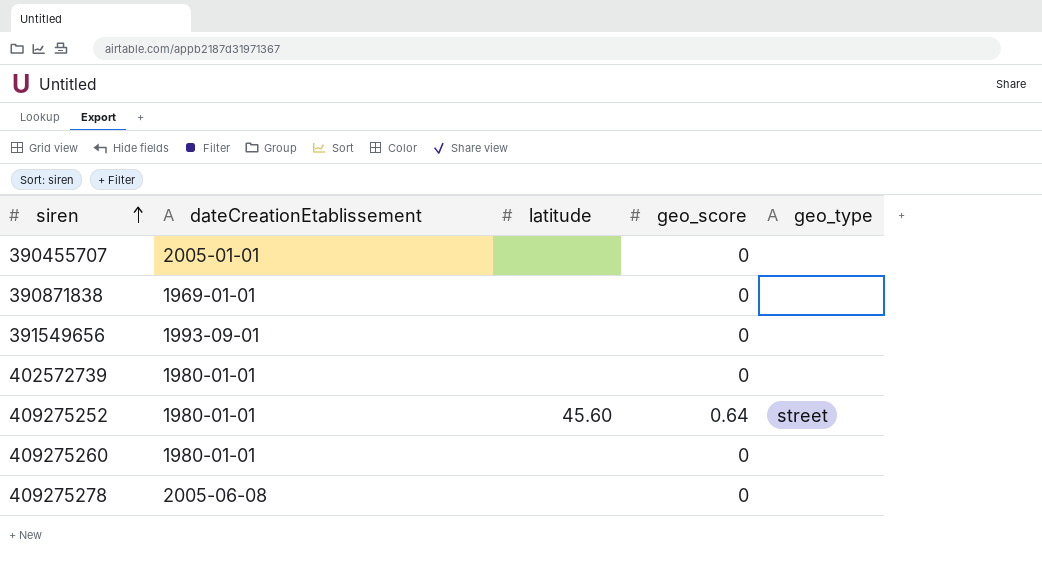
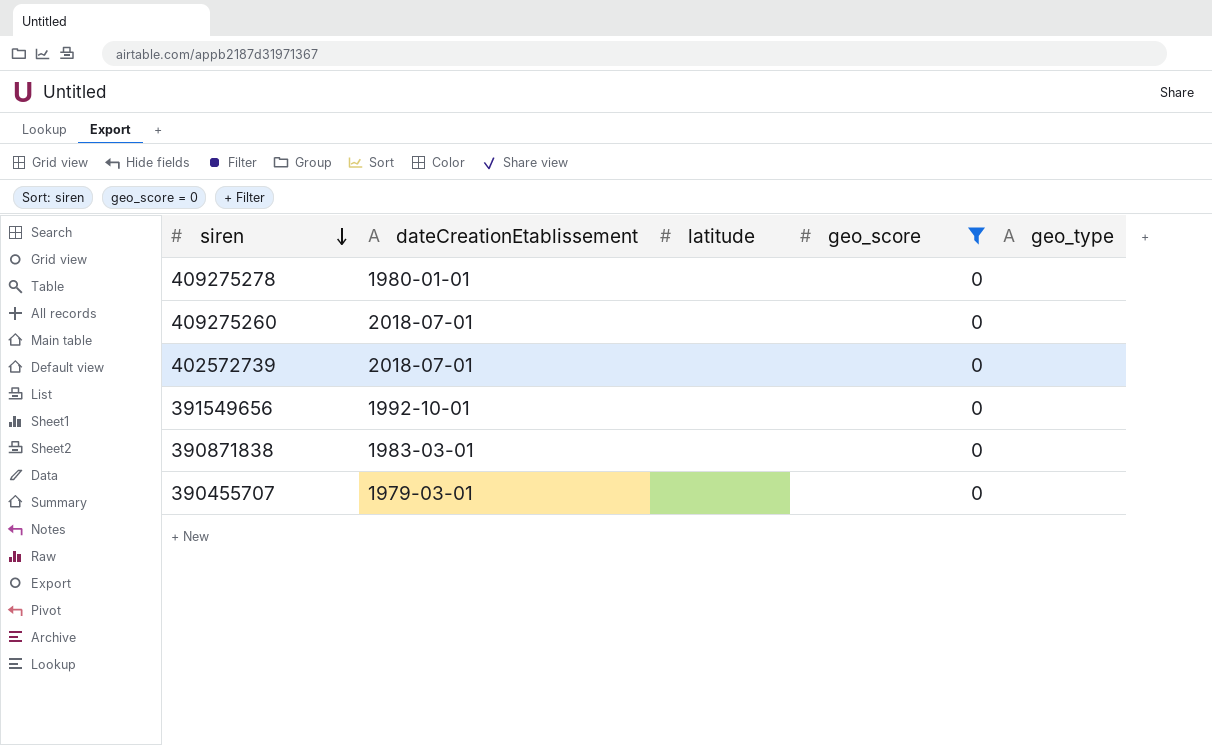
filter: none -> geo_score = 0
row order: siren ascending -> siren descending
409275278 | dateCreationEtablissement: 2005-06-08 -> 1980-01-01
409275260 | dateCreationEtablissement: 1980-01-01 -> 2018-07-01
402572739 | dateCreationEtablissement: 1980-01-01 -> 2018-07-01
391549656 | dateCreationEtablissement: 1993-09-01 -> 1992-10-01
390871838 | dateCreationEtablissement: 1969-01-01 -> 1983-03-01
390455707 | dateCreationEtablissement: 2005-01-01 -> 1979-03-01

